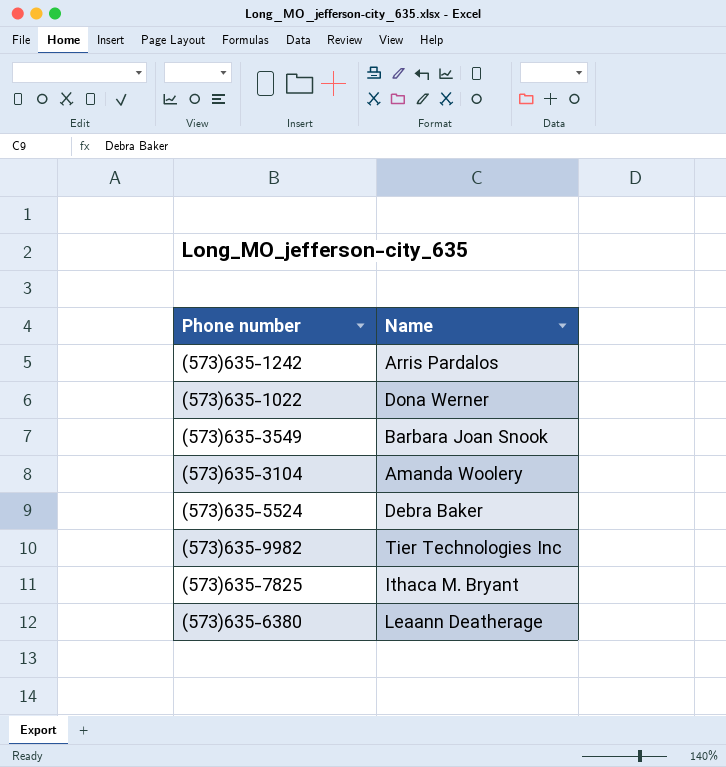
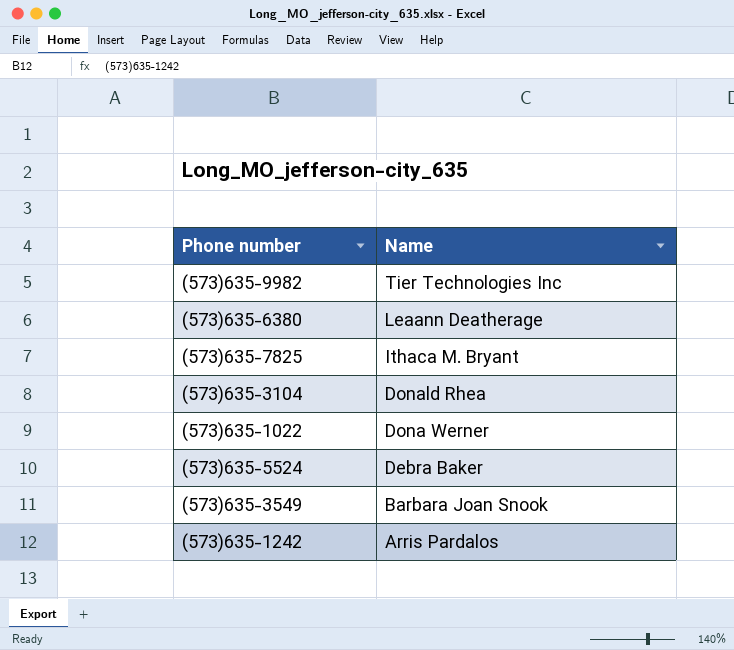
row order: none -> Name descending
(573)635-3104 | Name: Amanda Woolery -> Donald Rhea

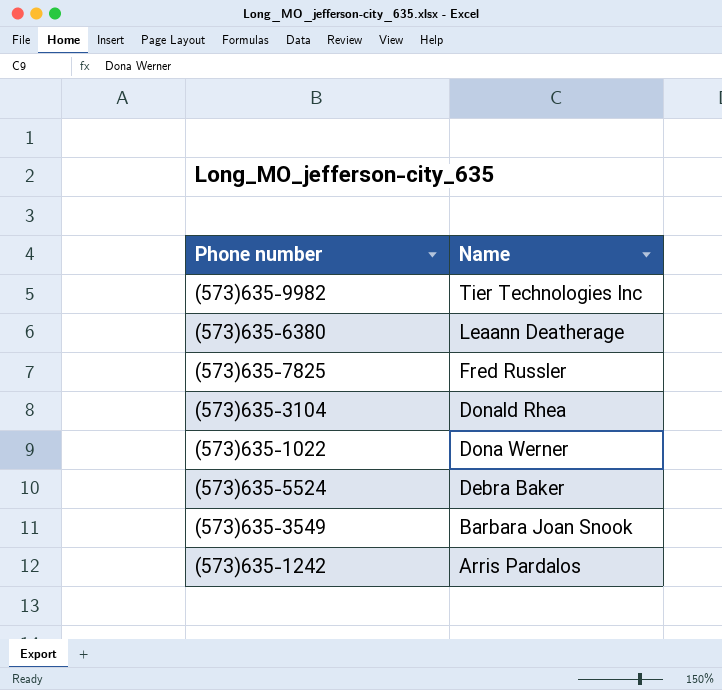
(573)635-7825 | Name: Ithaca M. Bryant -> Fred Russler

